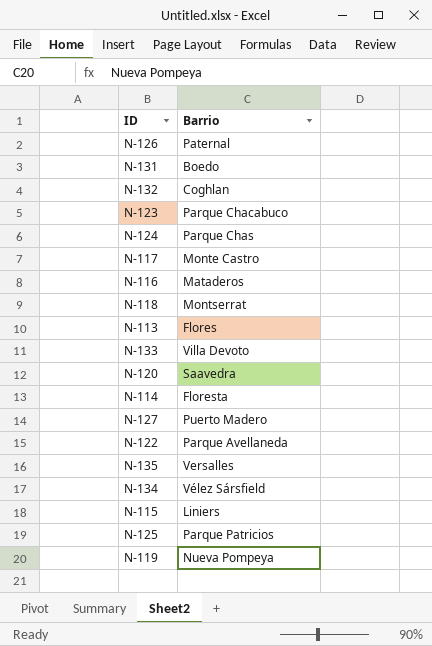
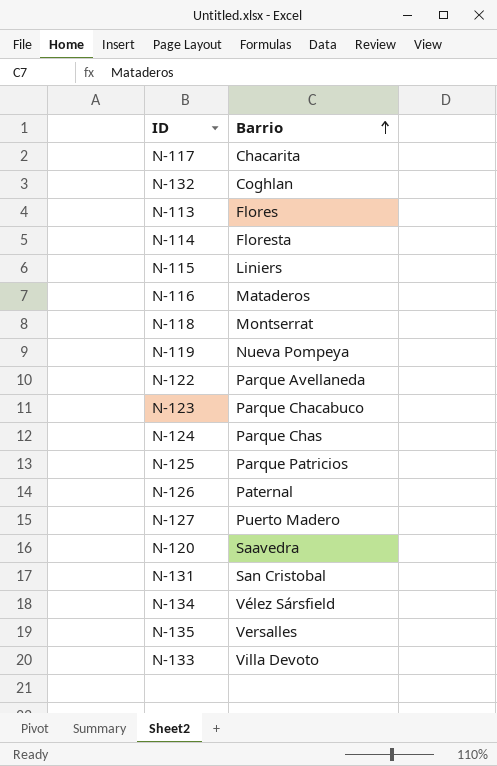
row order: none -> Barrio ascending
N-117 | Barrio: Monte Castro -> Chacarita
N-131 | Barrio: Boedo -> San Cristobal

